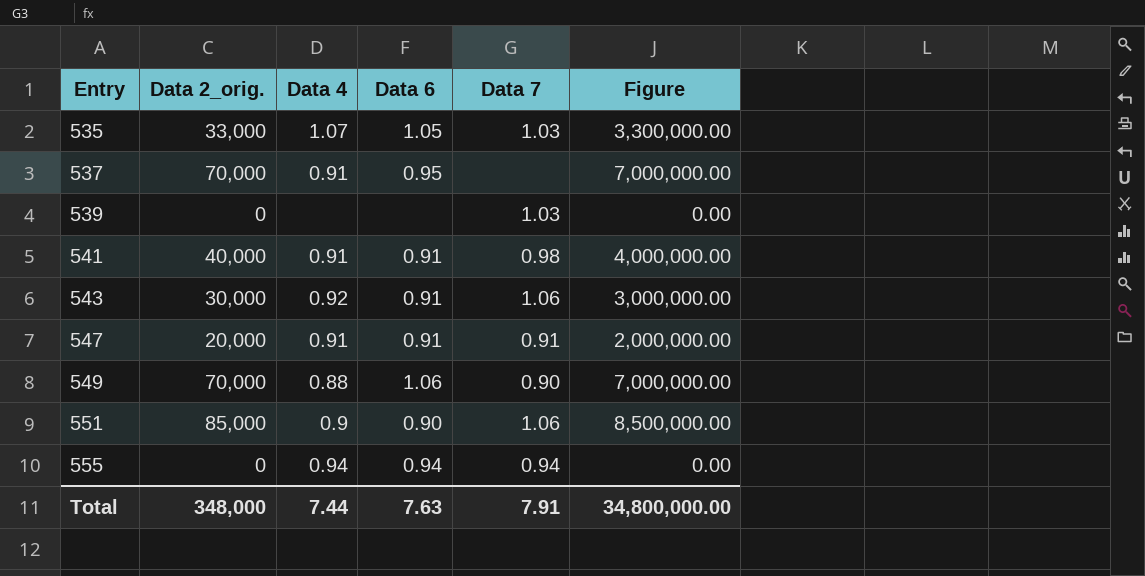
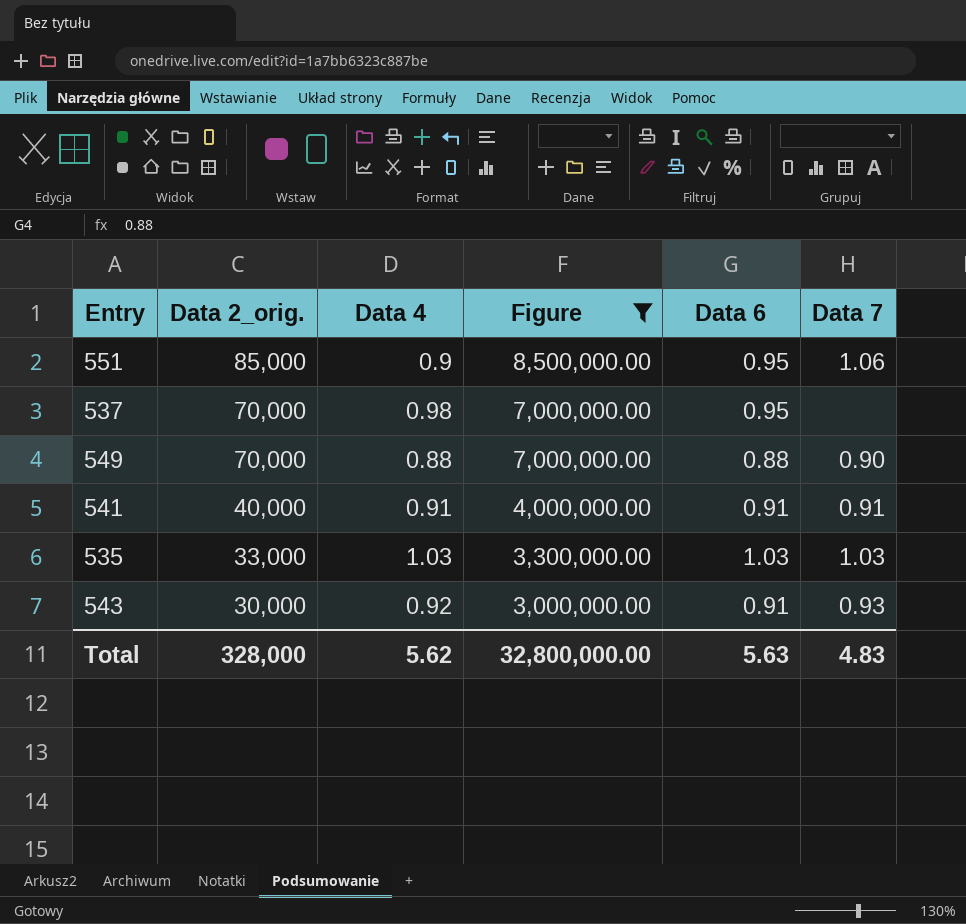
filter: none -> Figure >= 3,000,000.00
row order: Entry ascending -> Data 2_orig. descending
column Figure | position: 6 -> 4
551 | Data 6: 0.90 -> 0.95
537 | Data 4: 0.91 -> 0.98
549 | Data 6: 1.06 -> 0.88
541 | Data 7: 0.98 -> 0.91
535 | Data 4: 1.07 -> 1.03
535 | Data 6: 1.05 -> 1.03
543 | Data 7: 1.06 -> 0.93
Total | Data 2_orig.: 348,000 -> 328,000
Total | Data 4: 7.44 -> 5.62
Total | Figure: 34,800,000.00 -> 32,800,000.00
Total | Data 6: 7.63 -> 5.63
Total | Data 7: 7.91 -> 4.83

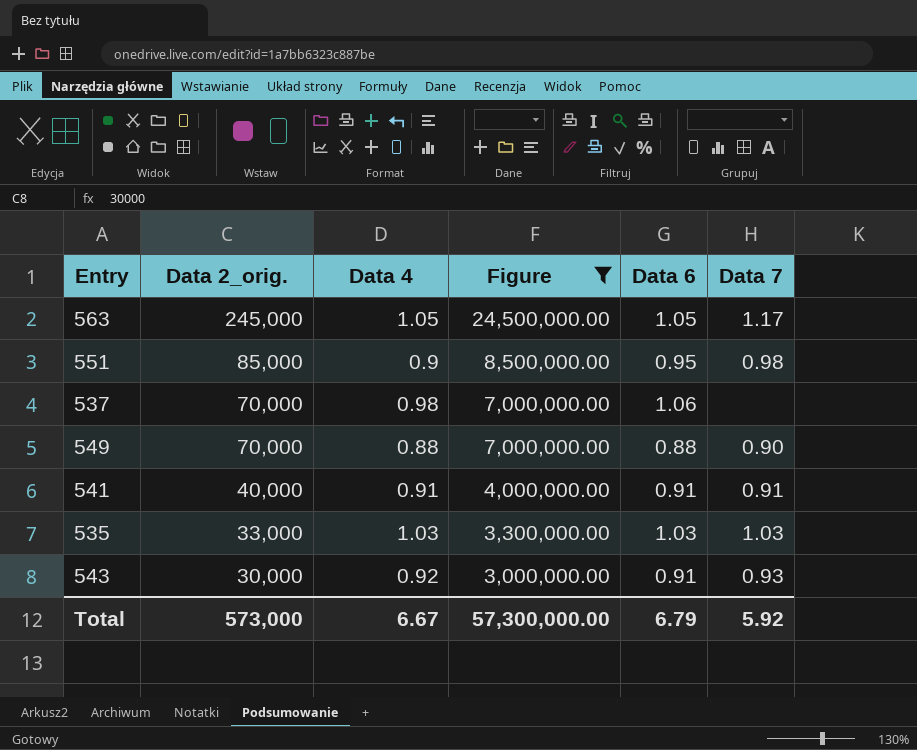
row 563: none -> 245,000 | 1.05 | 24,500,000.00 | 1.05 | 1.17
551 | Data 7: 1.06 -> 0.98
537 | Data 6: 0.95 -> 1.06
Total | Data 2_orig.: 328,000 -> 573,000
Total | Data 4: 5.62 -> 6.67
Total | Figure: 32,800,000.00 -> 57,300,000.00
Total | Data 6: 5.63 -> 6.79
Total | Data 7: 4.83 -> 5.92

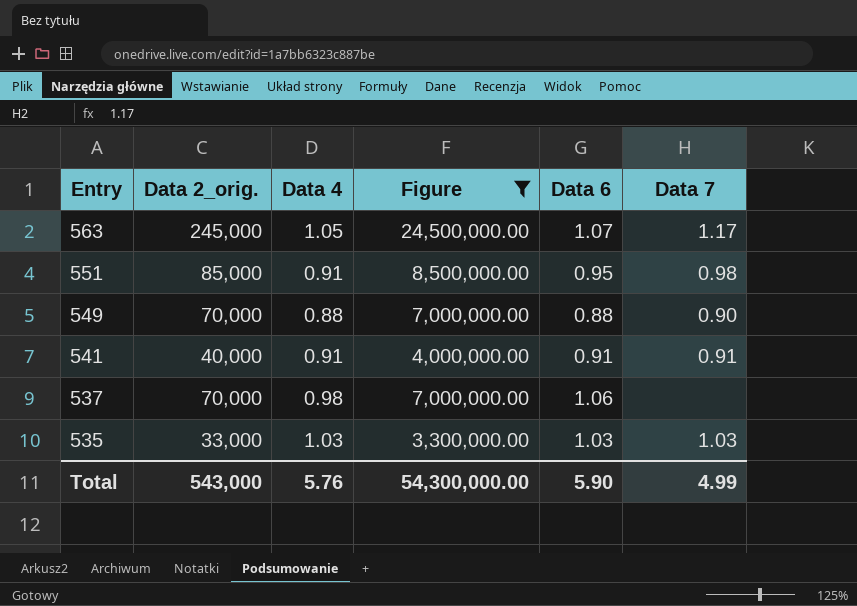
row order: Data 2_orig. descending -> Entry descending
row 543: 30,000 | 0.92 | 3,000,000.00 | 0.91 | 0.93 -> none
563 | Data 6: 1.05 -> 1.07
551 | Data 4: 0.9 -> 0.91
Total | Data 2_orig.: 573,000 -> 543,000
Total | Data 4: 6.67 -> 5.76
Total | Figure: 57,300,000.00 -> 54,300,000.00
Total | Data 6: 6.79 -> 5.90
Total | Data 7: 5.92 -> 4.99

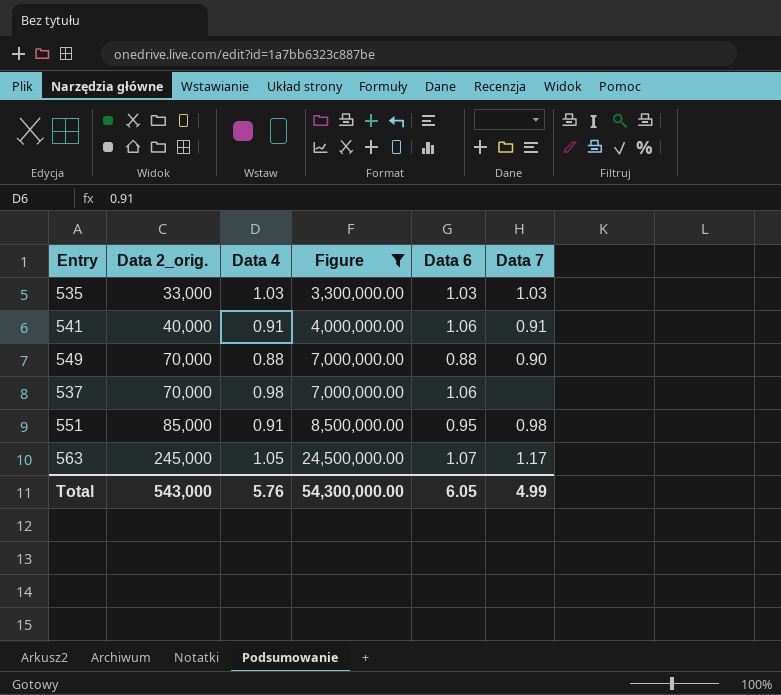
row order: Entry descending -> Data 2_orig. ascending
541 | Data 6: 0.91 -> 1.06
Total | Data 6: 5.90 -> 6.05

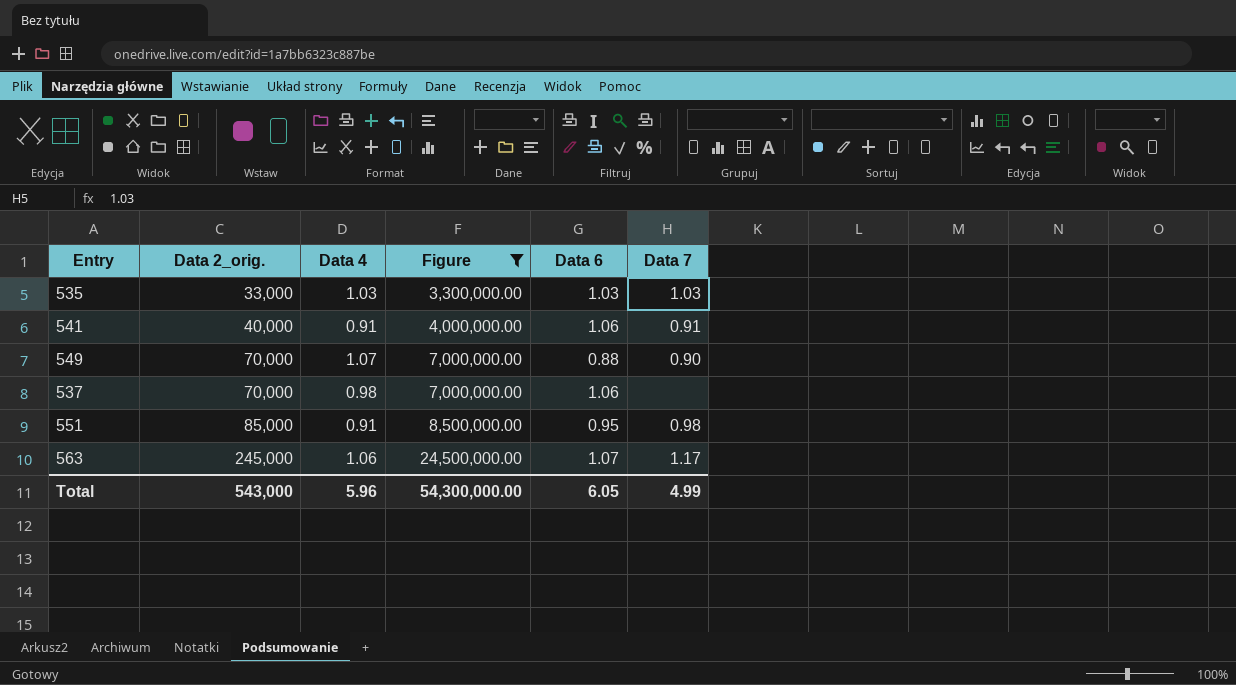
549 | Data 4: 0.88 -> 1.07
563 | Data 4: 1.05 -> 1.06
Total | Data 4: 5.76 -> 5.96

